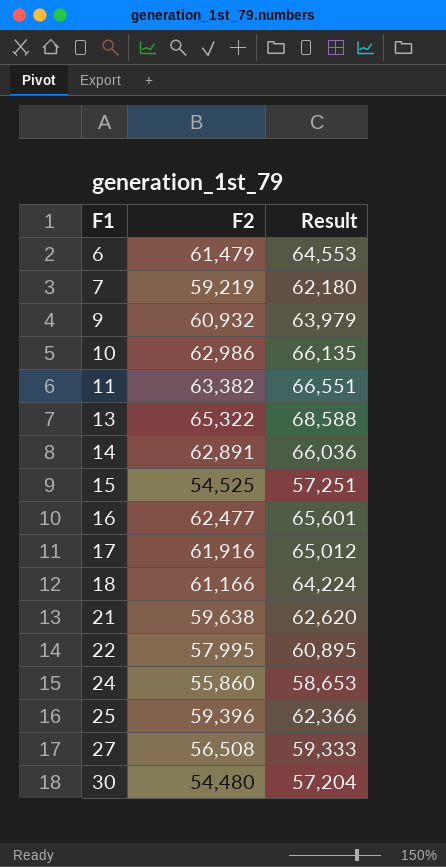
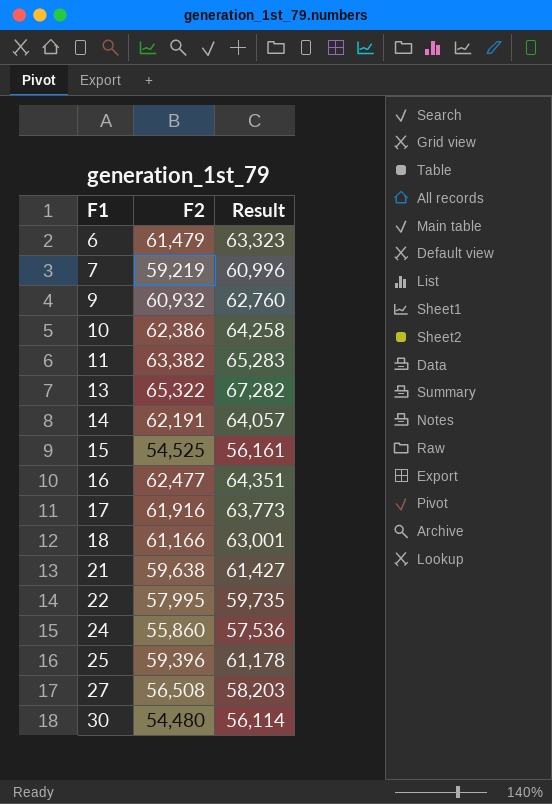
column Result | formula: [F2] * 1.05 -> [F2] * 1.03
10 | F2: 62,986 -> 62,386
14 | F2: 62,891 -> 62,191

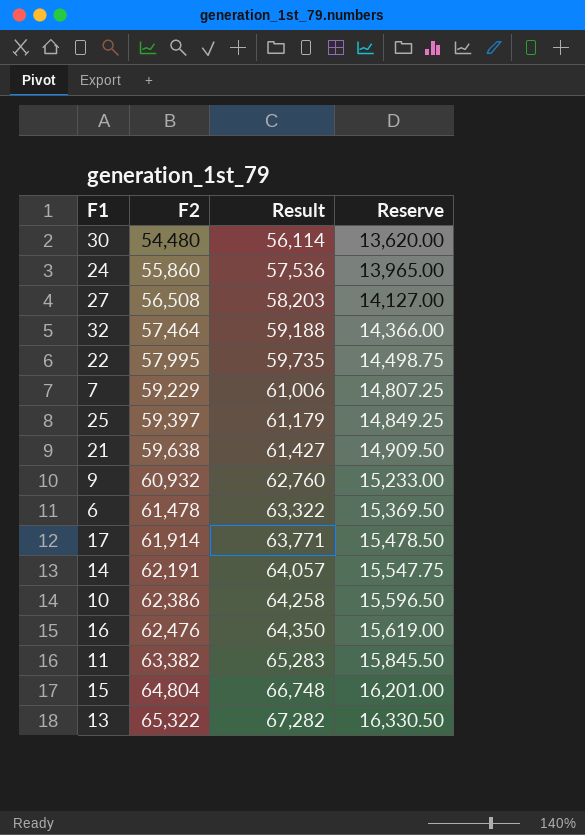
row order: F1 ascending -> F2 ascending
column Reserve | formula: none -> [F2] * 0.25
row 18: 61,166 | 63,001 -> none
row 32: none -> 57,464 | 59,188 | 14,366.00
7 | F2: 59,219 -> 59,229
7 | Result: 60,996 -> 61,006
25 | F2: 59,396 -> 59,397
25 | Result: 61,178 -> 61,179
6 | F2: 61,479 -> 61,478
6 | Result: 63,323 -> 63,322
17 | F2: 61,916 -> 61,914
17 | Result: 63,773 -> 63,771
16 | F2: 62,477 -> 62,476
16 | Result: 64,351 -> 64,350
15 | F2: 54,525 -> 64,804
15 | Result: 56,161 -> 66,748

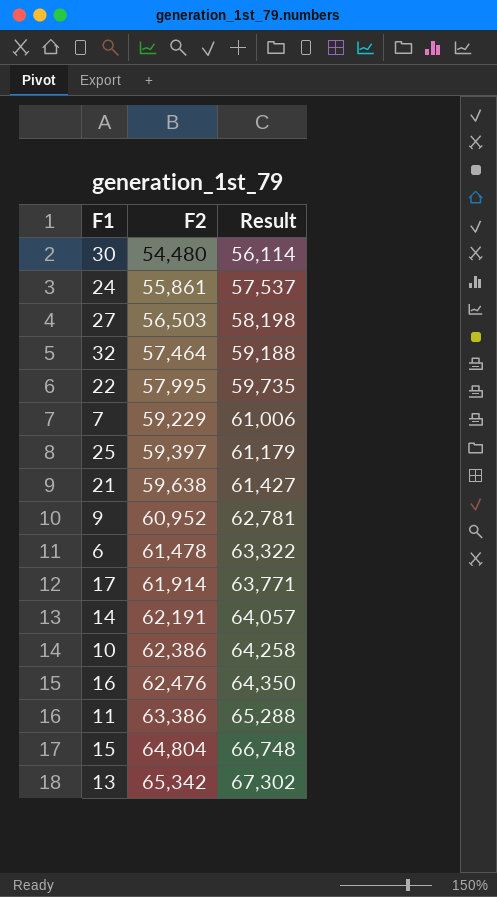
column Reserve | formula: [F2] * 0.25 -> none
24 | F2: 55,860 -> 55,861
24 | Result: 57,536 -> 57,537
27 | F2: 56,508 -> 56,503
27 | Result: 58,203 -> 58,198
9 | F2: 60,932 -> 60,952
9 | Result: 62,760 -> 62,781
11 | F2: 63,382 -> 63,386
11 | Result: 65,283 -> 65,288
13 | F2: 65,322 -> 65,342
13 | Result: 67,282 -> 67,302

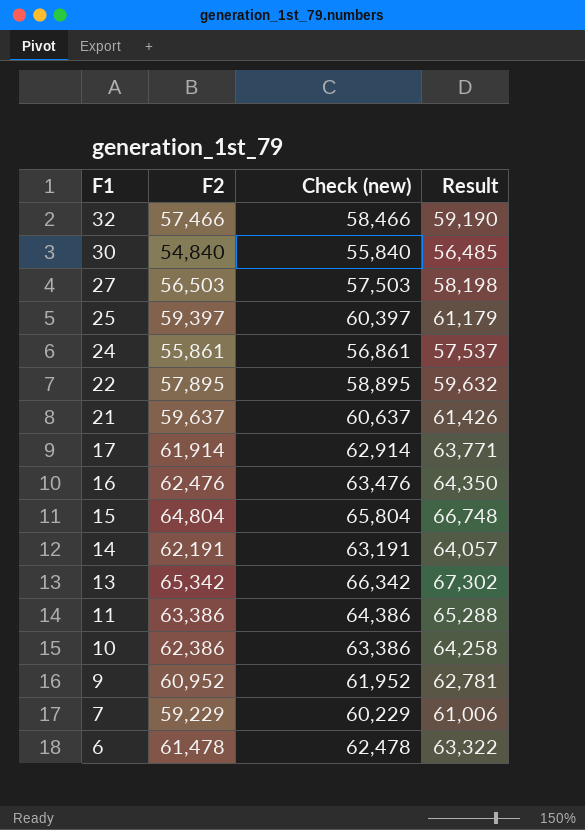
row order: F2 ascending -> F1 descending
column Check (new) | formula: none -> [F2] + 1000
32 | F2: 57,464 -> 57,466
32 | Result: 59,188 -> 59,190
30 | F2: 54,480 -> 54,840
30 | Result: 56,114 -> 56,485
22 | F2: 57,995 -> 57,895
22 | Result: 59,735 -> 59,632
21 | F2: 59,638 -> 59,637
21 | Result: 61,427 -> 61,426

